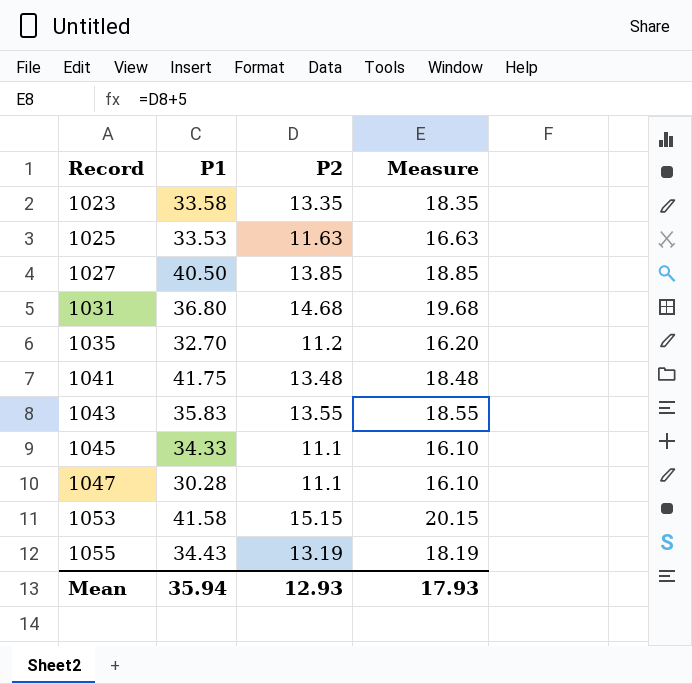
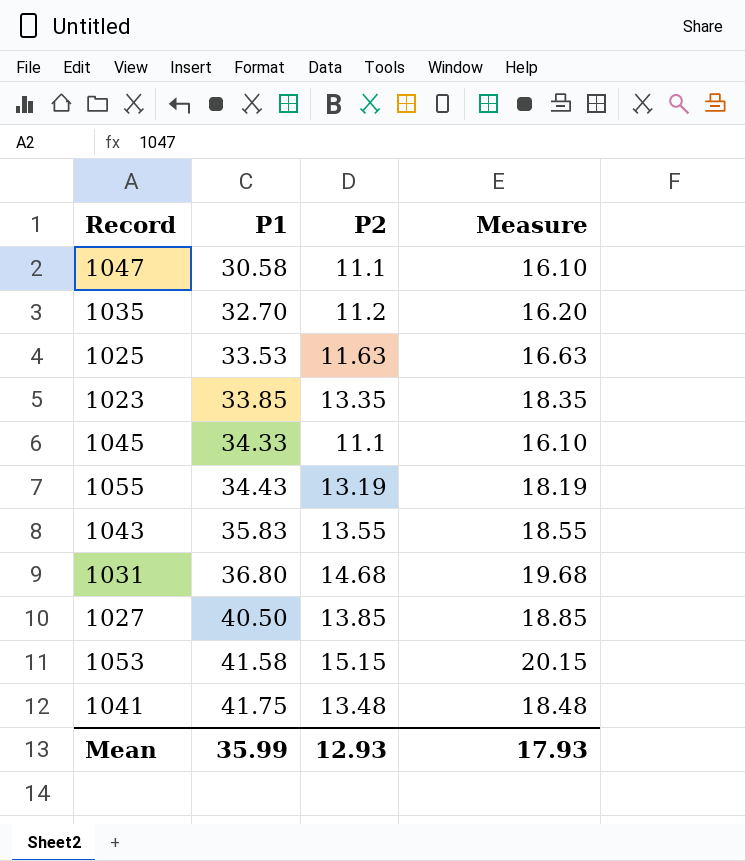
row order: Record ascending -> P1 ascending
1047 | P1: 30.28 -> 30.58
1023 | P1: 33.58 -> 33.85
Mean | P1: 35.94 -> 35.99

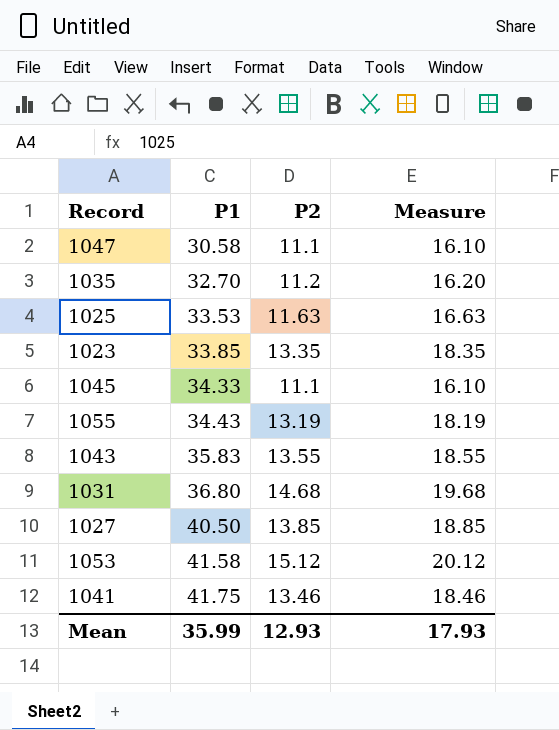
1053 | P2: 15.15 -> 15.12
1053 | Measure: 20.15 -> 20.12
1041 | P2: 13.48 -> 13.46
1041 | Measure: 18.48 -> 18.46

